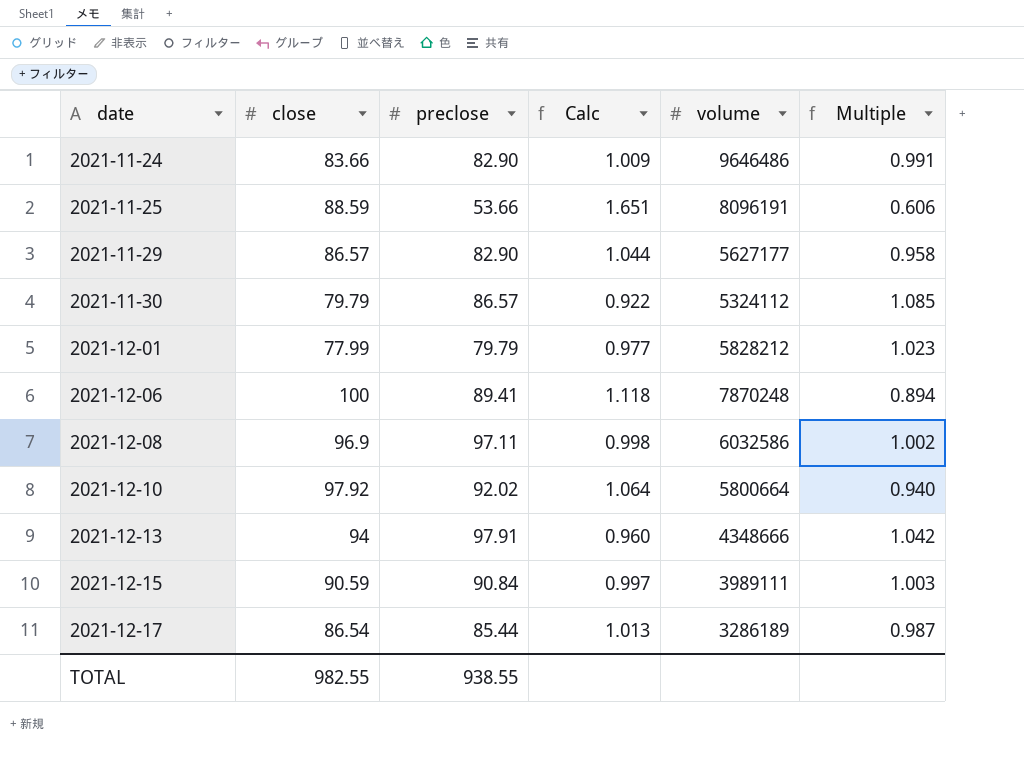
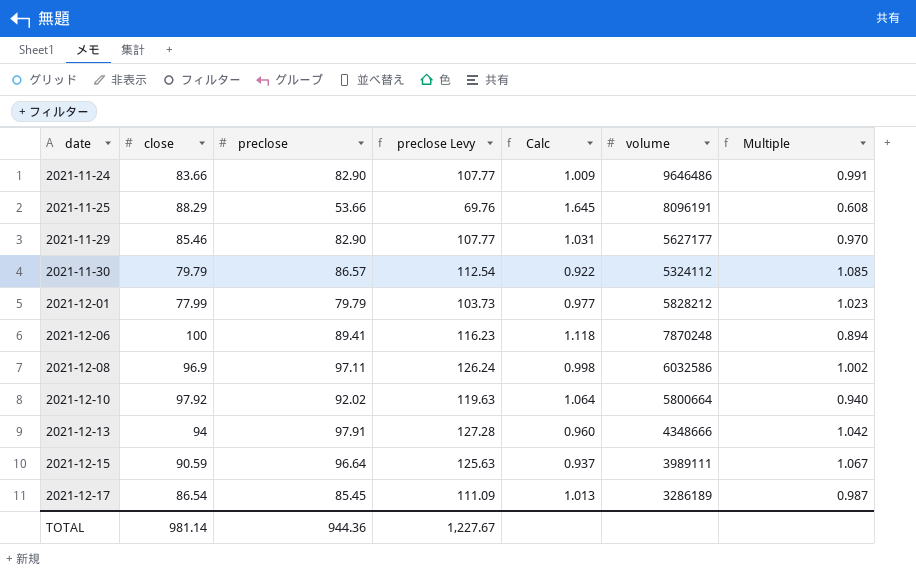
column preclose Levy | formula: none -> [preclose] * 1.3
2021-11-25 | close: 88.59 -> 88.29
2021-11-25 | Calc: 1.651 -> 1.645
2021-11-25 | Multiple: 0.606 -> 0.608
2021-11-29 | close: 86.57 -> 85.46
2021-11-29 | Calc: 1.044 -> 1.031
2021-11-29 | Multiple: 0.958 -> 0.970
2021-12-15 | preclose: 90.84 -> 96.64
2021-12-15 | Calc: 0.997 -> 0.937
2021-12-15 | Multiple: 1.003 -> 1.067
2021-12-17 | preclose: 85.44 -> 85.45
TOTAL | close: 982.55 -> 981.14
TOTAL | preclose: 938.55 -> 944.36

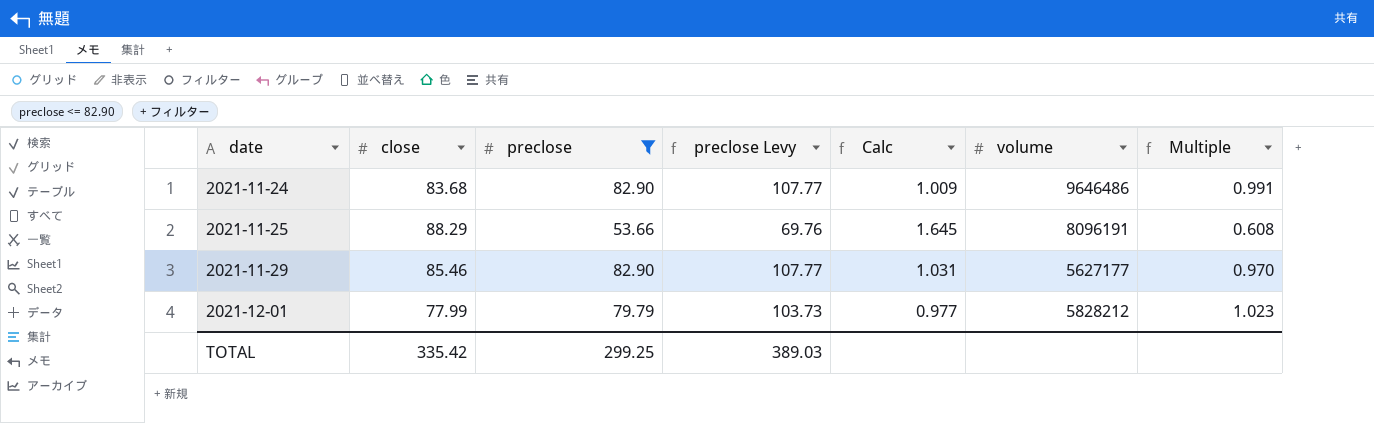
filter: none -> preclose <= 82.90
2021-11-24 | close: 83.66 -> 83.68
TOTAL | close: 981.14 -> 335.42
TOTAL | preclose: 944.36 -> 299.25
TOTAL | preclose Levy: 1,227.67 -> 389.03

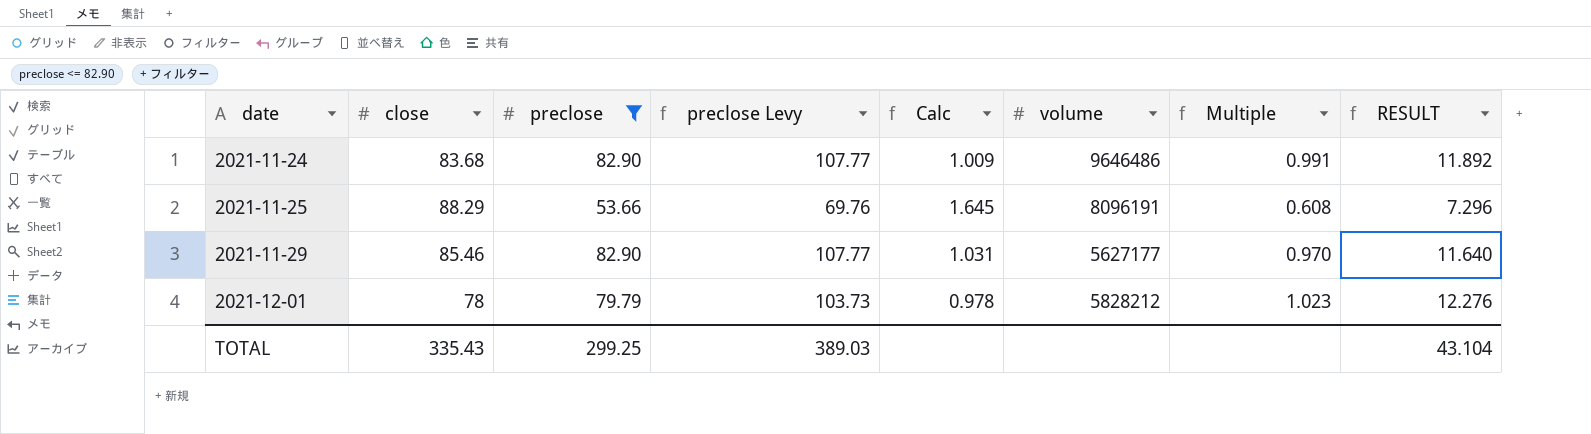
column RESULT | formula: none -> [Multiple] * 12
2021-12-01 | close: 77.99 -> 78
2021-12-01 | Calc: 0.977 -> 0.978
TOTAL | close: 335.42 -> 335.43

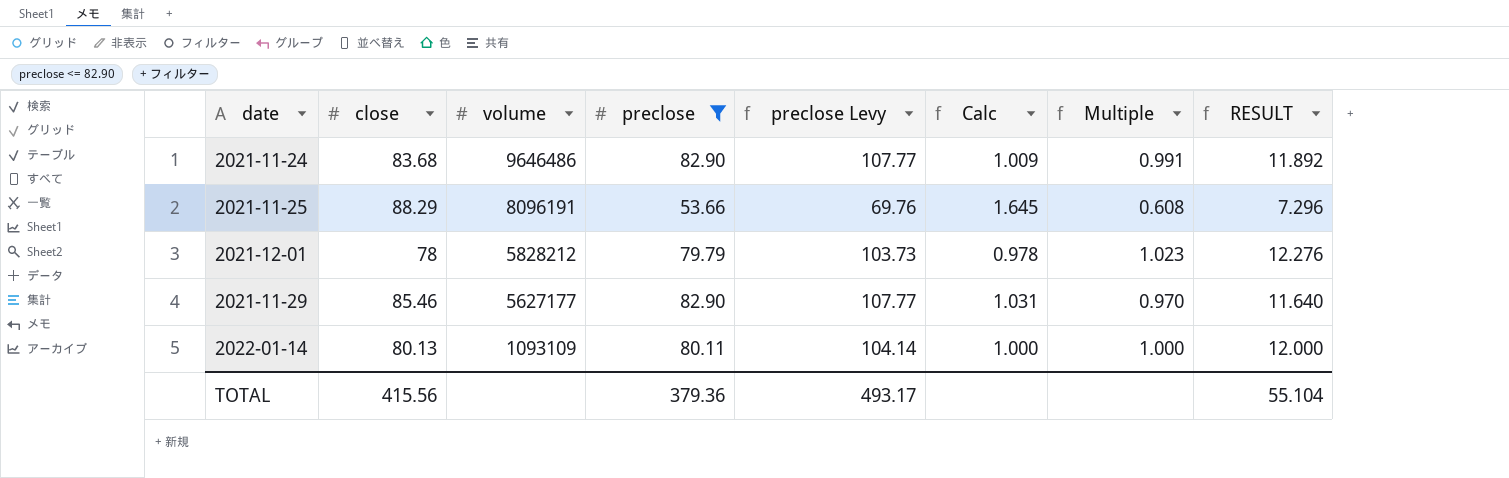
row order: date ascending -> volume descending
column volume | position: 6 -> 3
row 2022-01-14: none -> 80.13 | 1093109 | 80.11 | 104.14 | 1.000 | 1.000 | 12.000
TOTAL | close: 335.43 -> 415.56
TOTAL | preclose: 299.25 -> 379.36
TOTAL | preclose Levy: 389.03 -> 493.17
TOTAL | RESULT: 43.104 -> 55.104

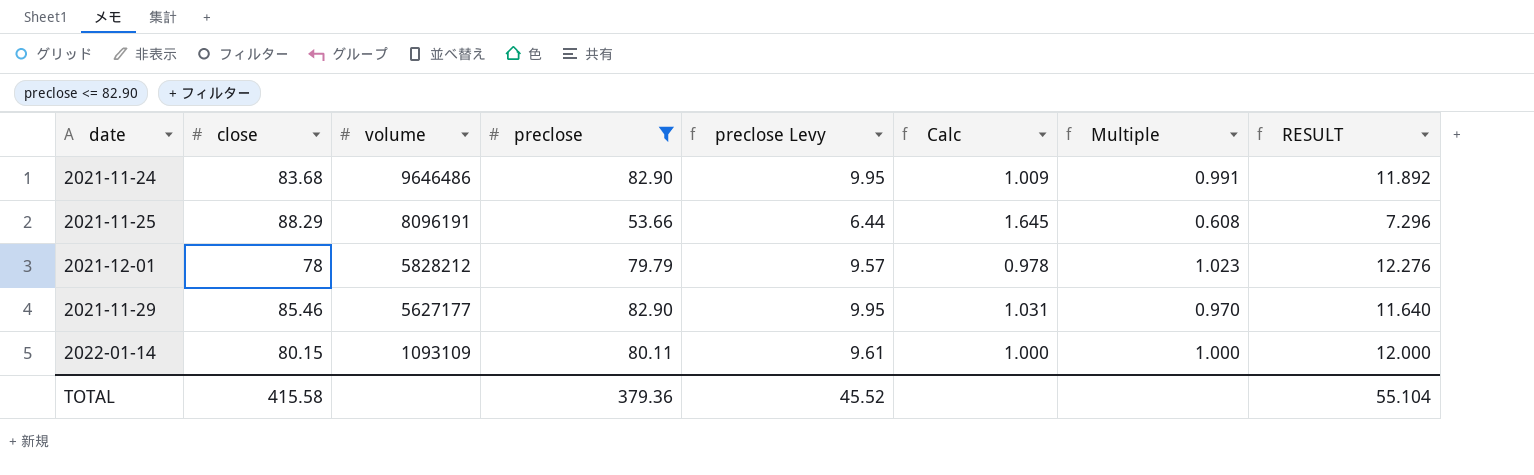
column preclose Levy | formula: [preclose] * 1.3 -> [preclose] * 0.12
2022-01-14 | close: 80.13 -> 80.15
TOTAL | close: 415.56 -> 415.58
TOTAL | preclose Levy: 493.17 -> 45.52

